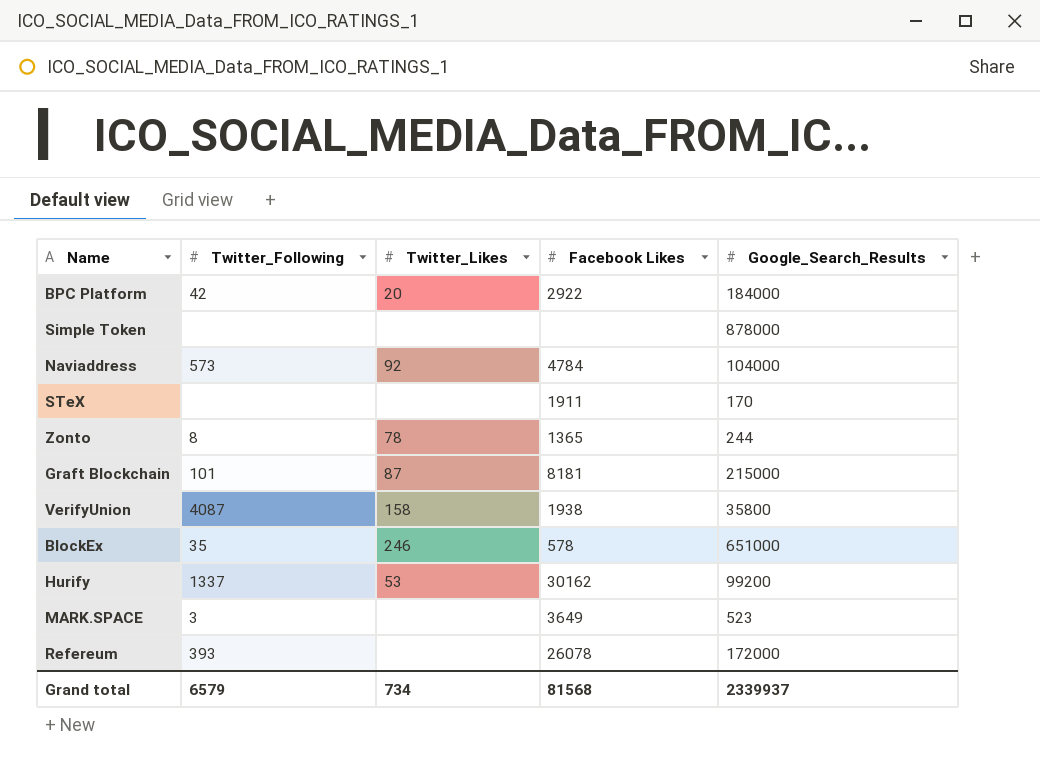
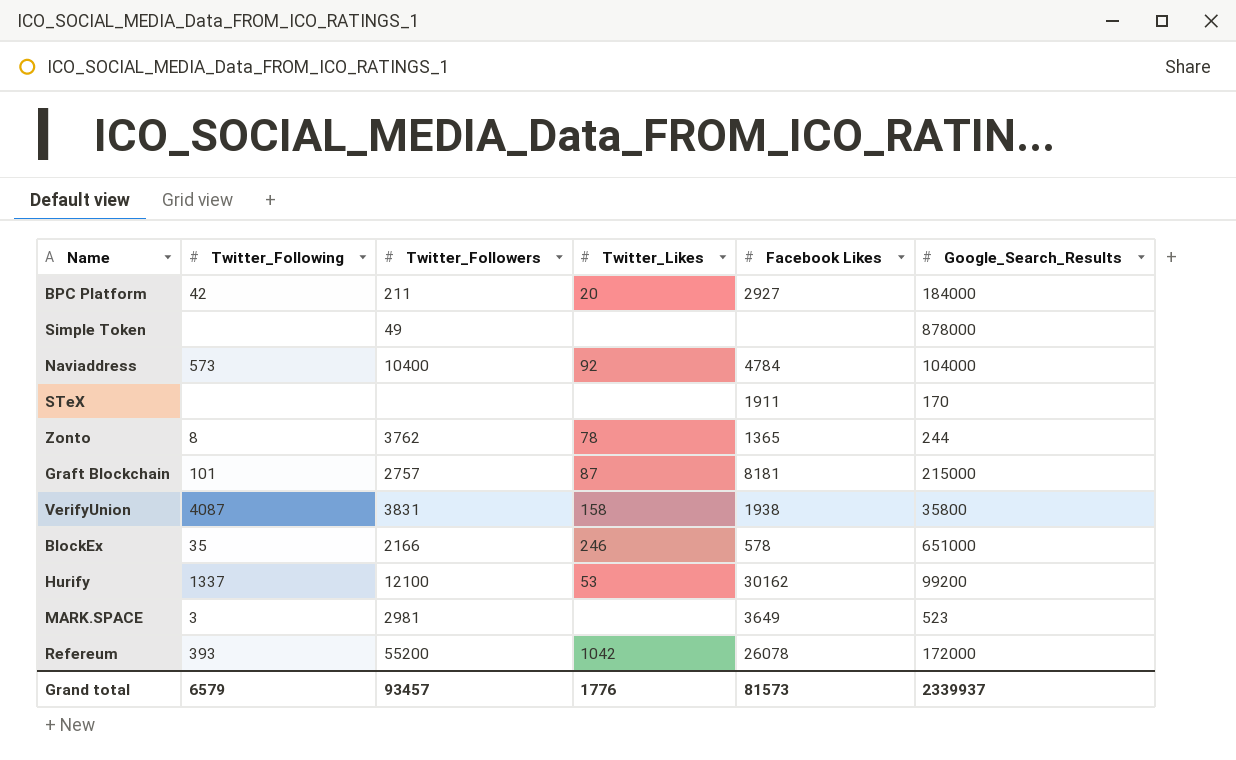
column Twitter_Followers | position: none -> 3
BPC Platform | Facebook Likes: 2922 -> 2927
Refereum | Twitter_Likes: none -> 1042
Grand total | Twitter_Likes: 734 -> 1776
Grand total | Facebook Likes: 81568 -> 81573

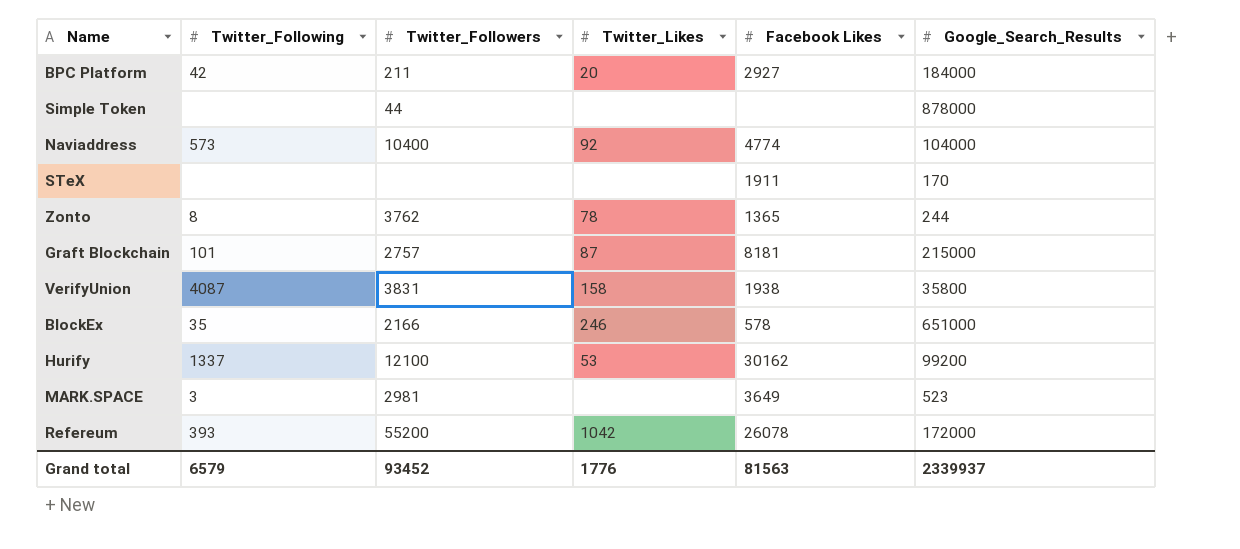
Simple Token | Twitter_Followers: 49 -> 44
Naviaddress | Facebook Likes: 4784 -> 4774
Grand total | Twitter_Followers: 93457 -> 93452
Grand total | Facebook Likes: 81573 -> 81563

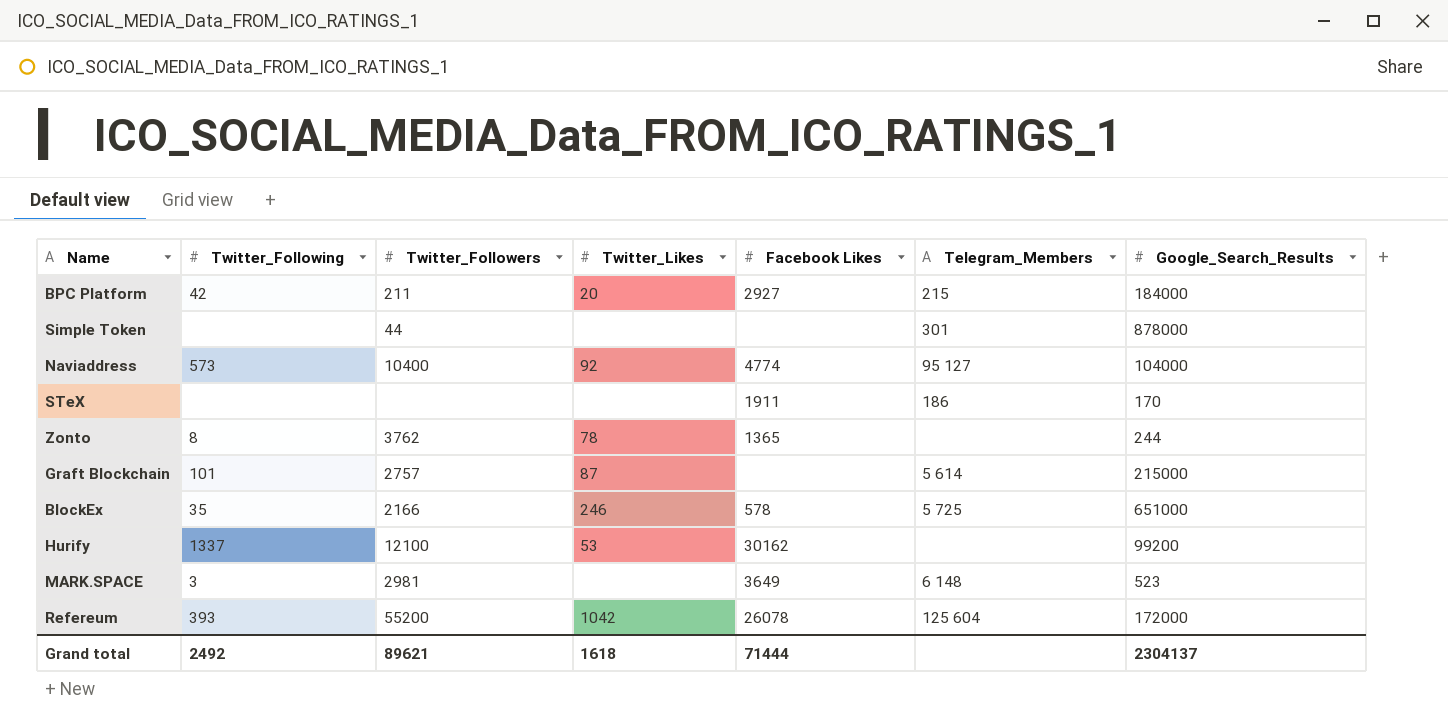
column Telegram_Members | position: none -> 6
row VerifyUnion: 4087 | 3831 | 158 | 1938 | 35800 -> none
Graft Blockchain | Facebook Likes: 8181 -> none
Grand total | Twitter_Following: 6579 -> 2492
Grand total | Twitter_Followers: 93452 -> 89621
Grand total | Twitter_Likes: 1776 -> 1618
Grand total | Facebook Likes: 81563 -> 71444
Grand total | Google_Search_Results: 2339937 -> 2304137

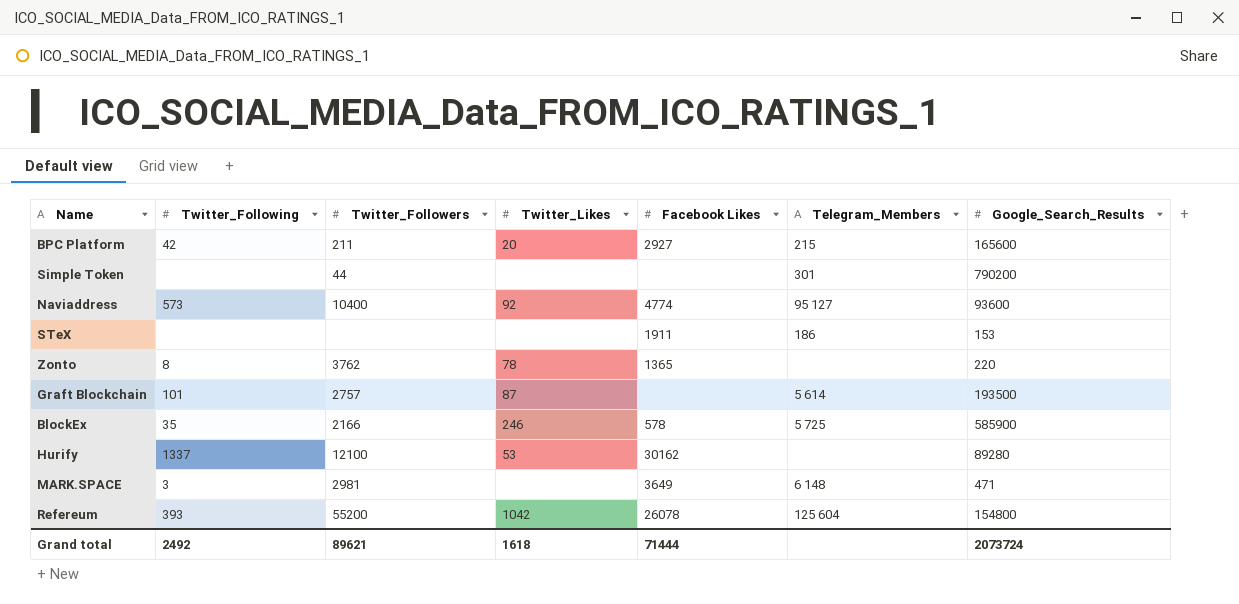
BPC Platform | Google_Search_Results: 184000 -> 165600
Simple Token | Google_Search_Results: 878000 -> 790200
Naviaddress | Google_Search_Results: 104000 -> 93600
STeX | Google_Search_Results: 170 -> 153
Zonto | Google_Search_Results: 244 -> 220
Graft Blockchain | Google_Search_Results: 215000 -> 193500
BlockEx | Google_Search_Results: 651000 -> 585900
Hurify | Google_Search_Results: 99200 -> 89280
MARK.SPACE | Google_Search_Results: 523 -> 471
Refereum | Google_Search_Results: 172000 -> 154800
Grand total | Google_Search_Results: 2304137 -> 2073724

